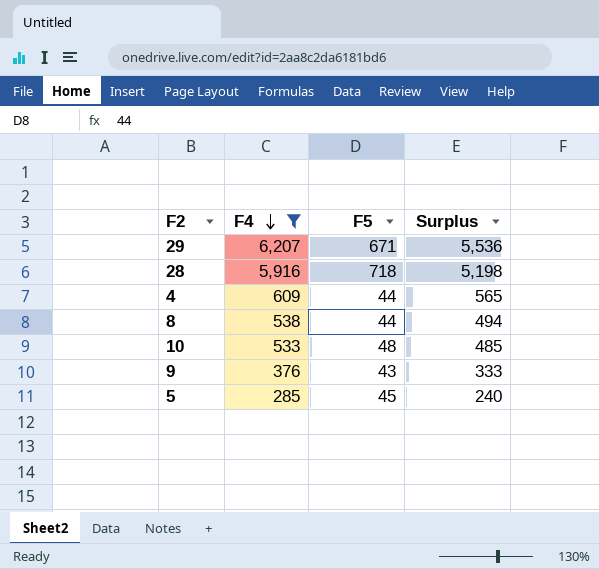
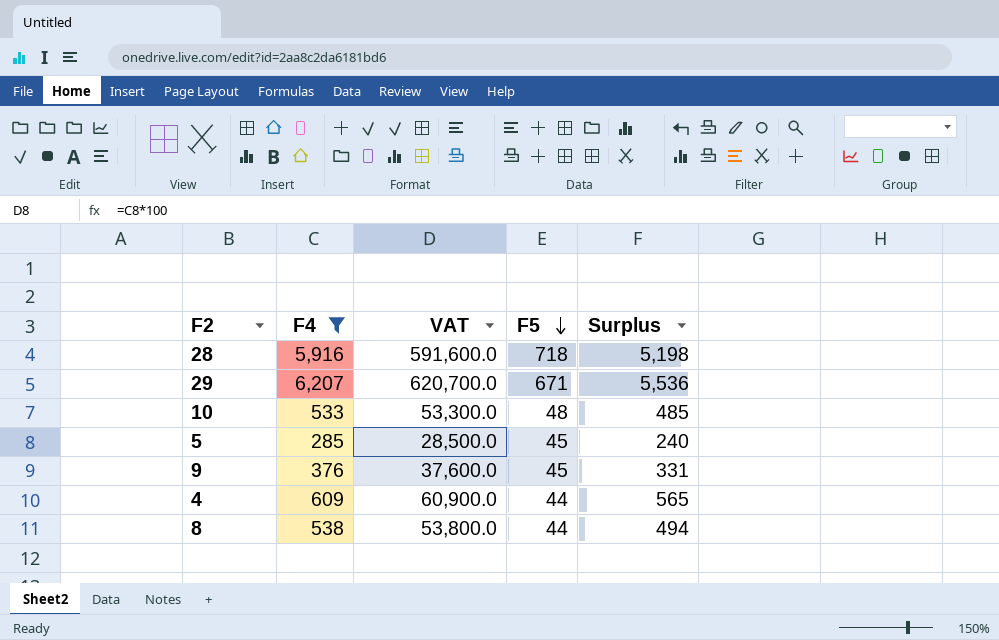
row order: F4 descending -> F5 descending
column VAT | formula: none -> [F4] * 100
9 | F5: 43 -> 45
9 | Surplus: 333 -> 331

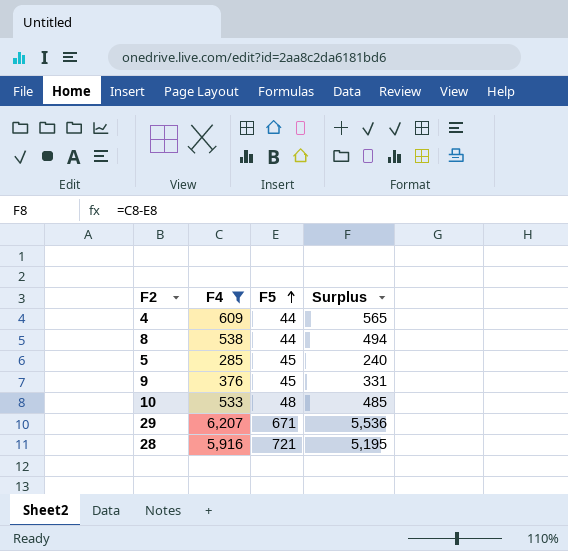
row order: F5 descending -> F5 ascending
column VAT | formula: [F4] * 100 -> none
28 | F5: 718 -> 721
28 | Surplus: 5,198 -> 5,195

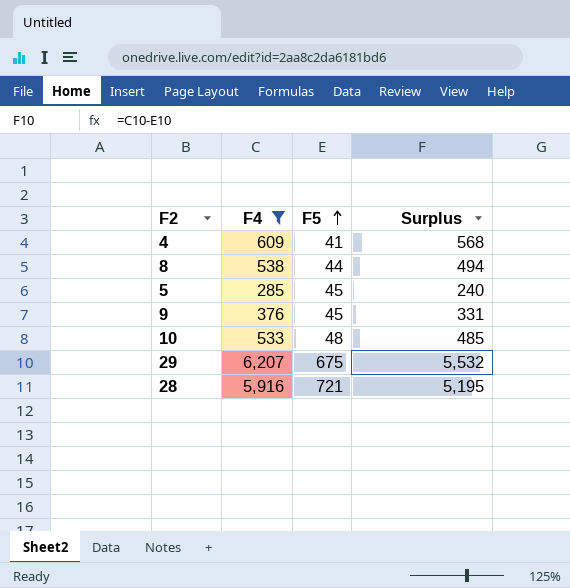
4 | F5: 44 -> 41
4 | Surplus: 565 -> 568
29 | F5: 671 -> 675
29 | Surplus: 5,536 -> 5,532

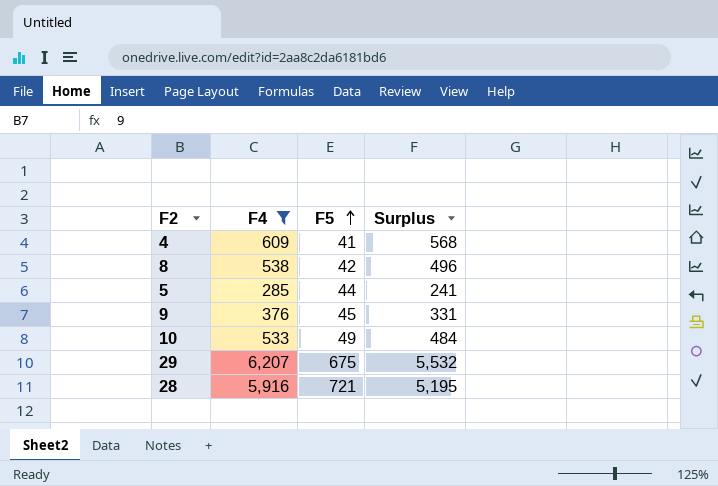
8 | F5: 44 -> 42
8 | Surplus: 494 -> 496
5 | F5: 45 -> 44
5 | Surplus: 240 -> 241
10 | F5: 48 -> 49
10 | Surplus: 485 -> 484

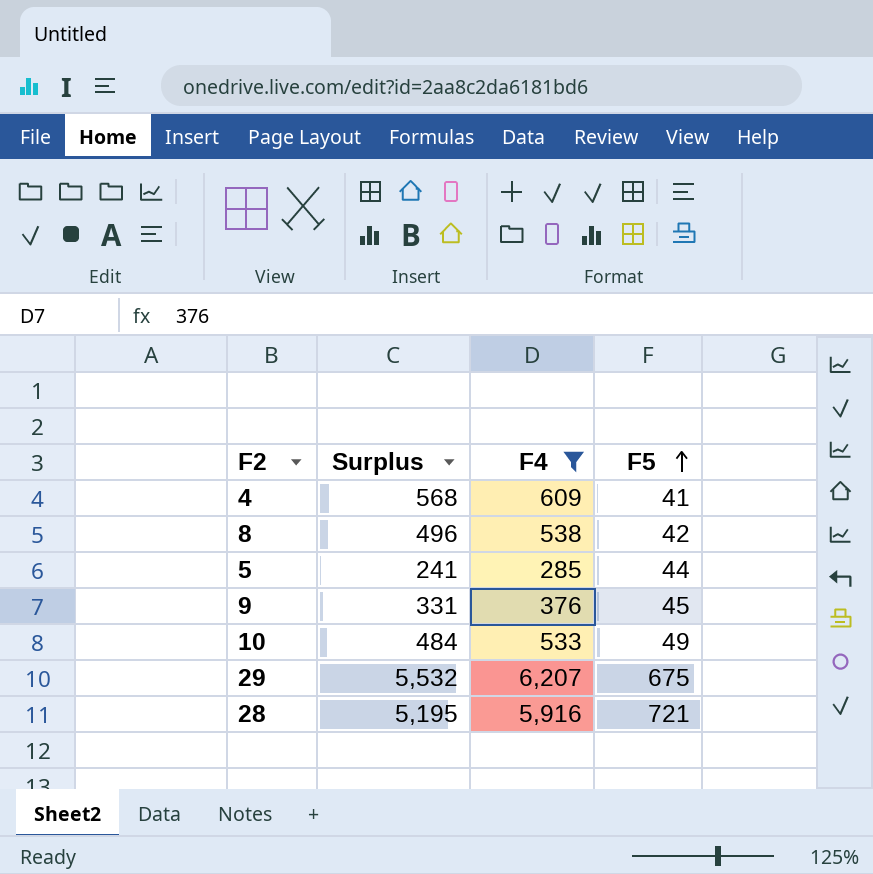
column Surplus | position: 4 -> 2

